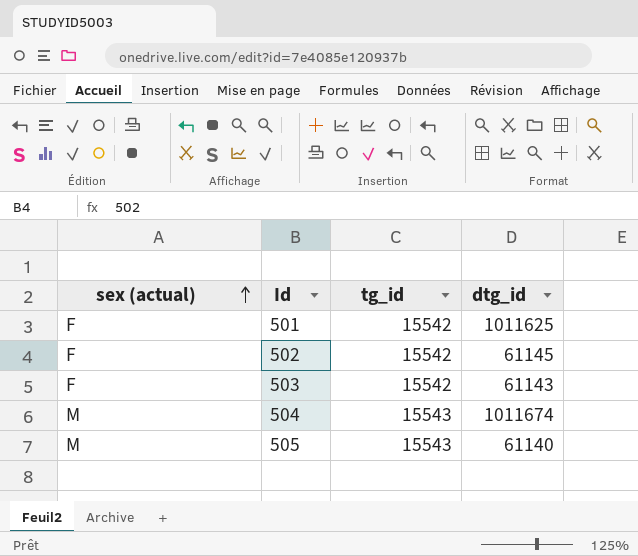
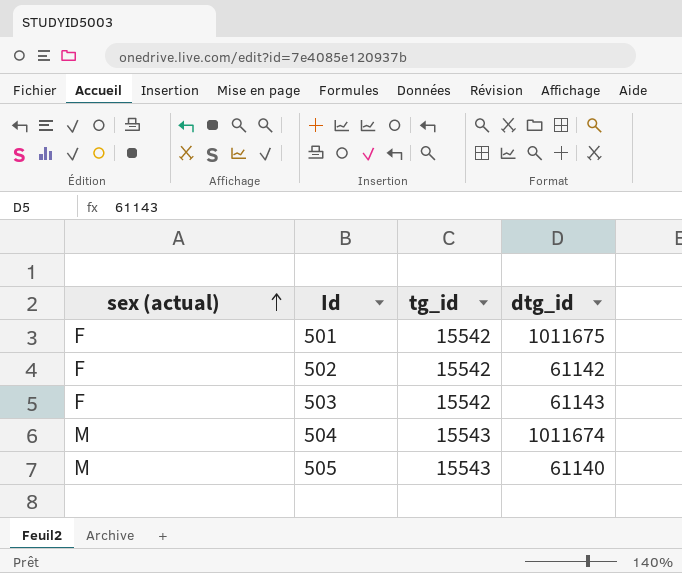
501 | dtg_id: 1011625 -> 1011675
502 | dtg_id: 61145 -> 61142

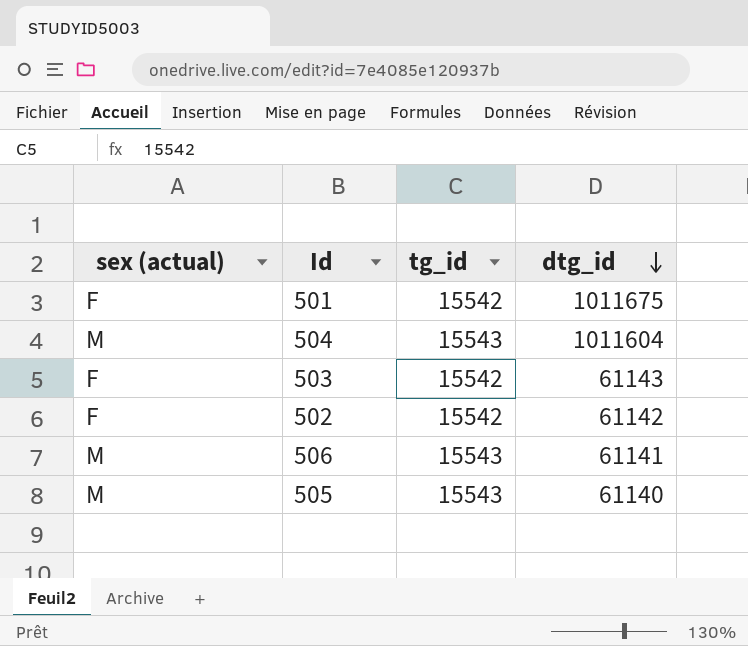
row order: sex (actual) ascending -> dtg_id descending
504 | dtg_id: 1011674 -> 1011604
row 506: none -> M | 15543 | 61141

